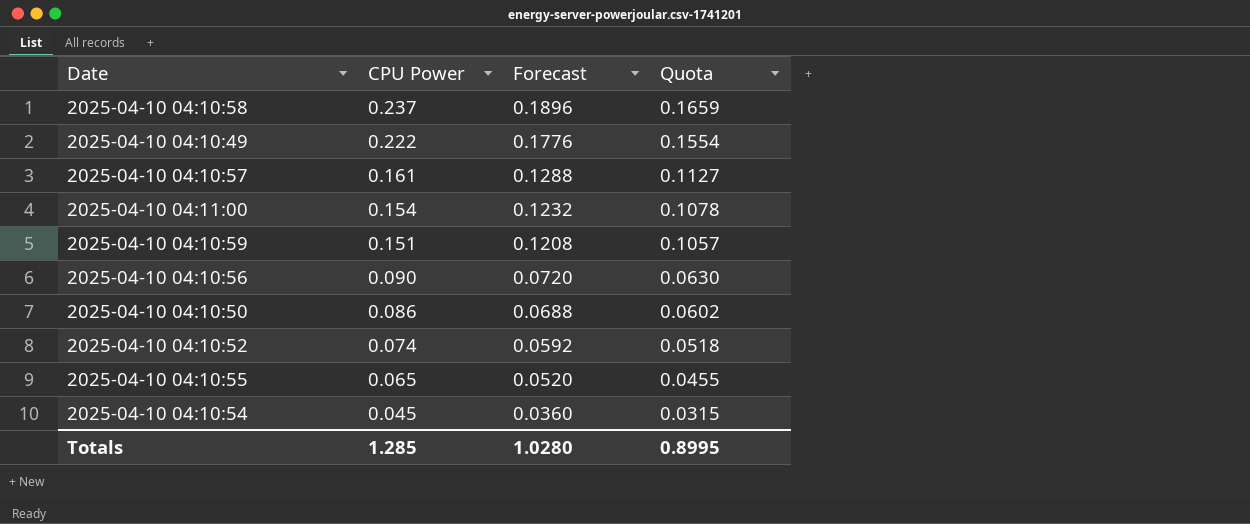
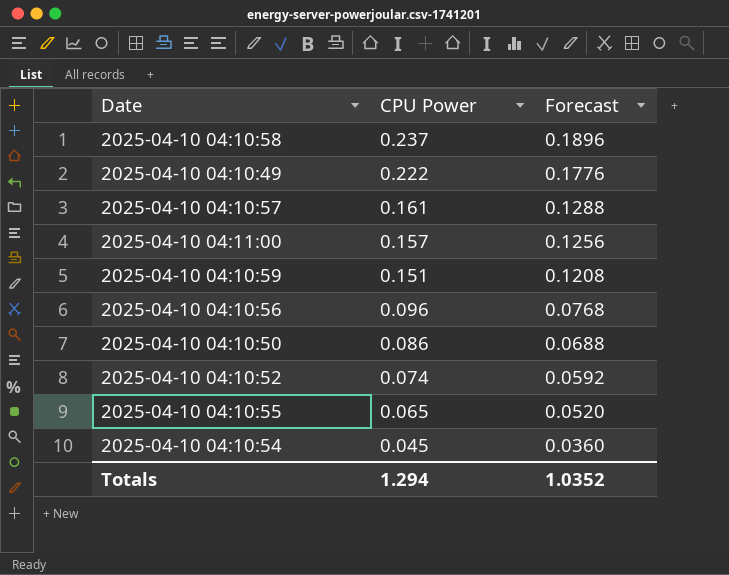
column Quota | formula: [CPU Power] * 0.7 -> none
2025-04-10 04:11:00 | CPU Power: 0.154 -> 0.157
2025-04-10 04:11:00 | Forecast: 0.1232 -> 0.1256
2025-04-10 04:10:56 | CPU Power: 0.090 -> 0.096
2025-04-10 04:10:56 | Forecast: 0.0720 -> 0.0768
Totals | CPU Power: 1.285 -> 1.294
Totals | Forecast: 1.0280 -> 1.0352

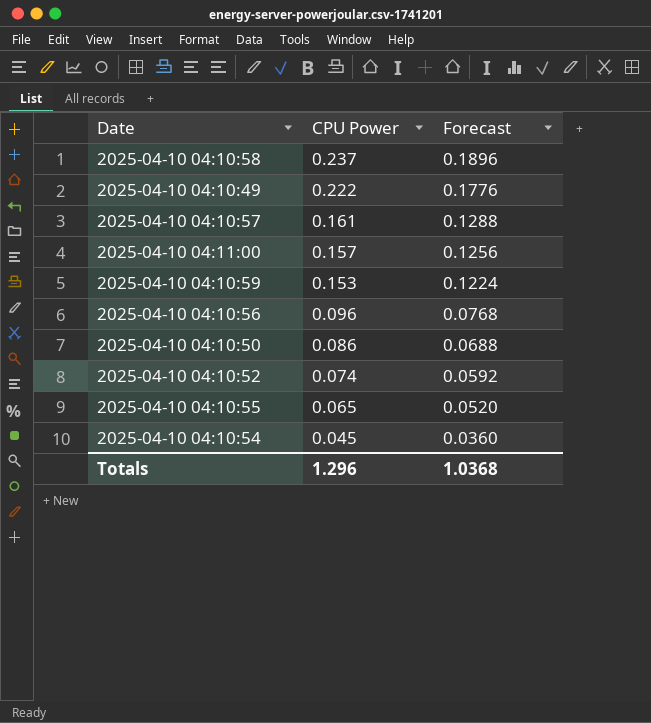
2025-04-10 04:10:59 | CPU Power: 0.151 -> 0.153
2025-04-10 04:10:59 | Forecast: 0.1208 -> 0.1224
Totals | CPU Power: 1.294 -> 1.296
Totals | Forecast: 1.0352 -> 1.0368

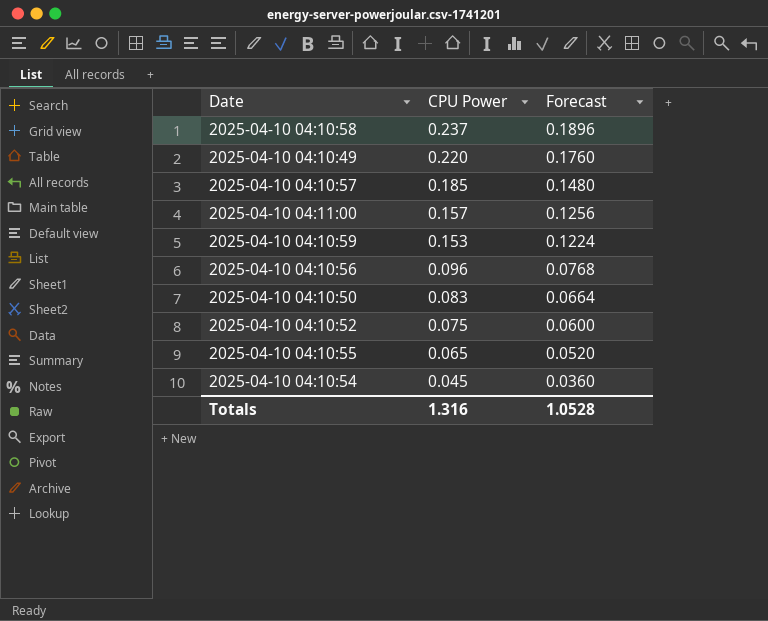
2025-04-10 04:10:49 | CPU Power: 0.222 -> 0.220
2025-04-10 04:10:49 | Forecast: 0.1776 -> 0.1760
2025-04-10 04:10:57 | CPU Power: 0.161 -> 0.185
2025-04-10 04:10:57 | Forecast: 0.1288 -> 0.1480
2025-04-10 04:10:50 | CPU Power: 0.086 -> 0.083
2025-04-10 04:10:50 | Forecast: 0.0688 -> 0.0664
2025-04-10 04:10:52 | CPU Power: 0.074 -> 0.075
2025-04-10 04:10:52 | Forecast: 0.0592 -> 0.0600
Totals | CPU Power: 1.296 -> 1.316
Totals | Forecast: 1.0368 -> 1.0528

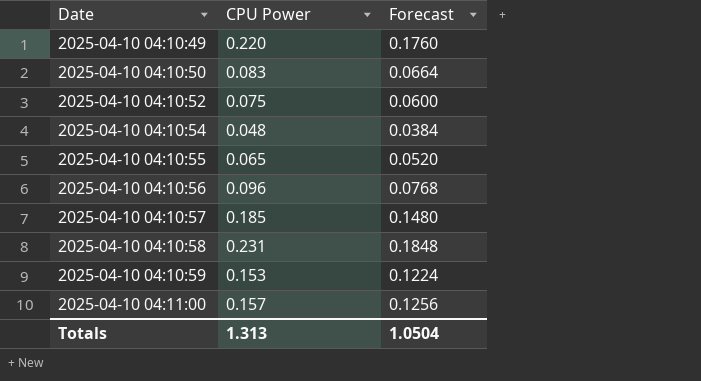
row order: CPU Power descending -> Date ascending
2025-04-10 04:10:54 | CPU Power: 0.045 -> 0.048
2025-04-10 04:10:54 | Forecast: 0.0360 -> 0.0384
2025-04-10 04:10:58 | CPU Power: 0.237 -> 0.231
2025-04-10 04:10:58 | Forecast: 0.1896 -> 0.1848
Totals | CPU Power: 1.316 -> 1.313
Totals | Forecast: 1.0528 -> 1.0504

